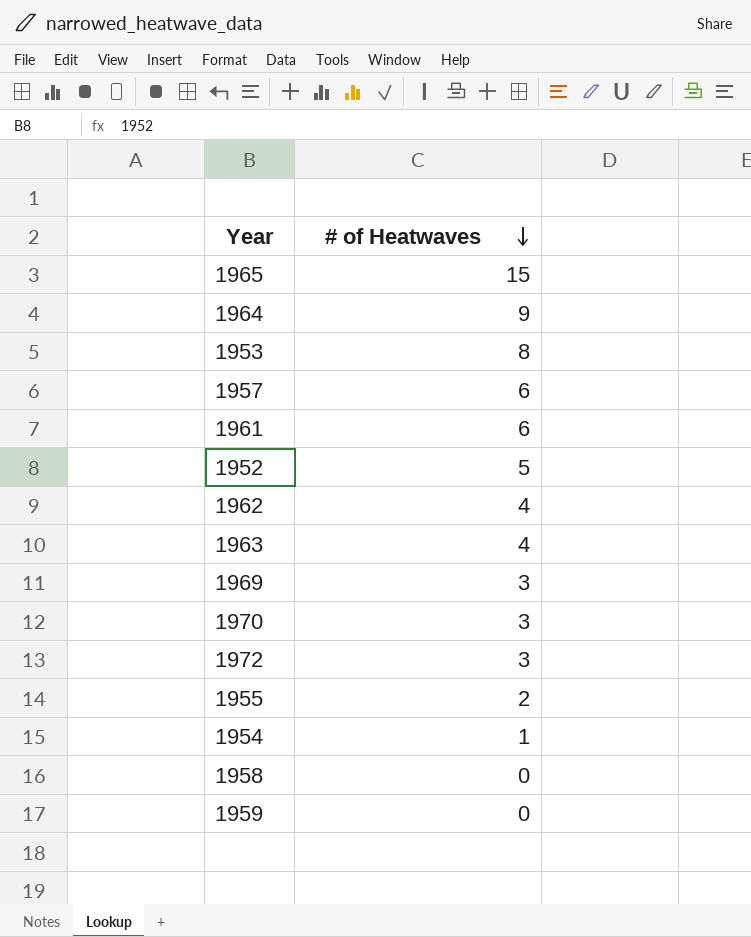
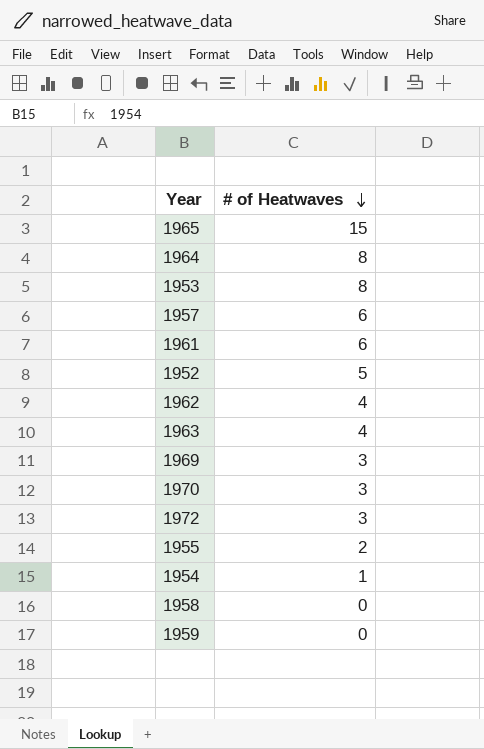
1964 | # of Heatwaves: 9 -> 8

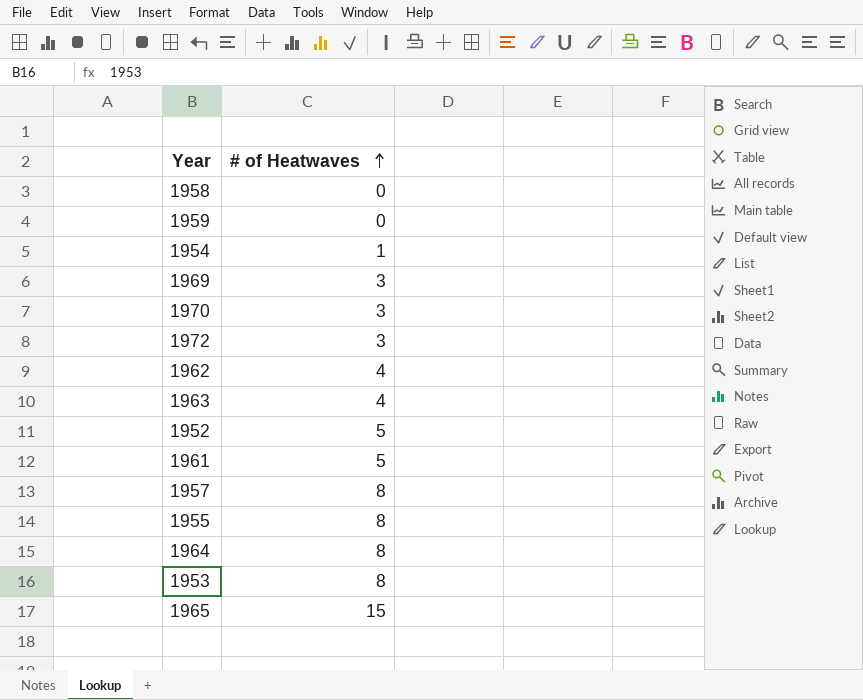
row order: # of Heatwaves descending -> # of Heatwaves ascending
1961 | # of Heatwaves: 6 -> 5
1957 | # of Heatwaves: 6 -> 8
1955 | # of Heatwaves: 2 -> 8

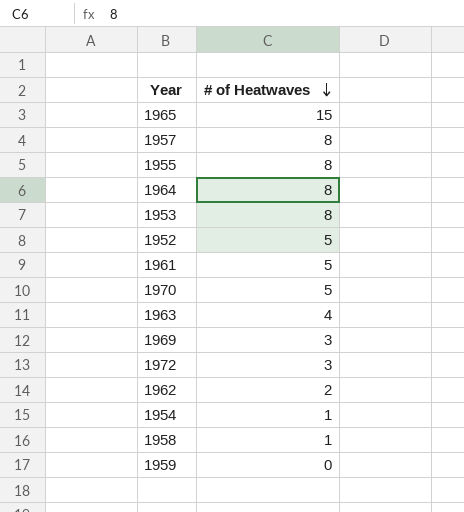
row order: # of Heatwaves ascending -> # of Heatwaves descending
1970 | # of Heatwaves: 3 -> 5
1962 | # of Heatwaves: 4 -> 2
1958 | # of Heatwaves: 0 -> 1

